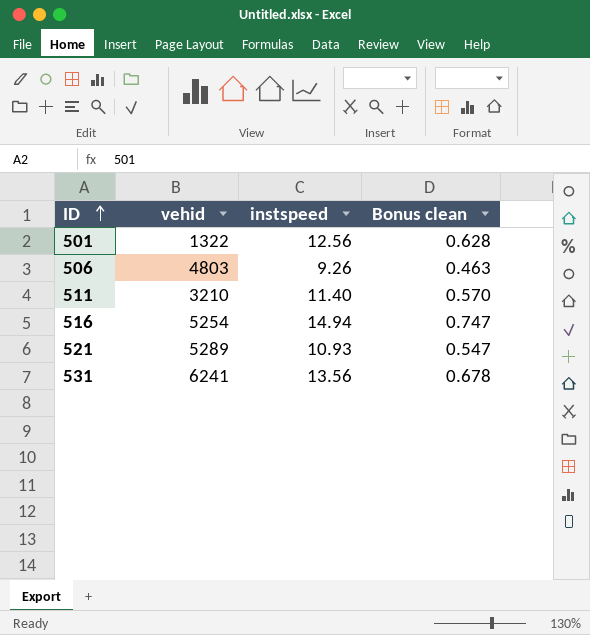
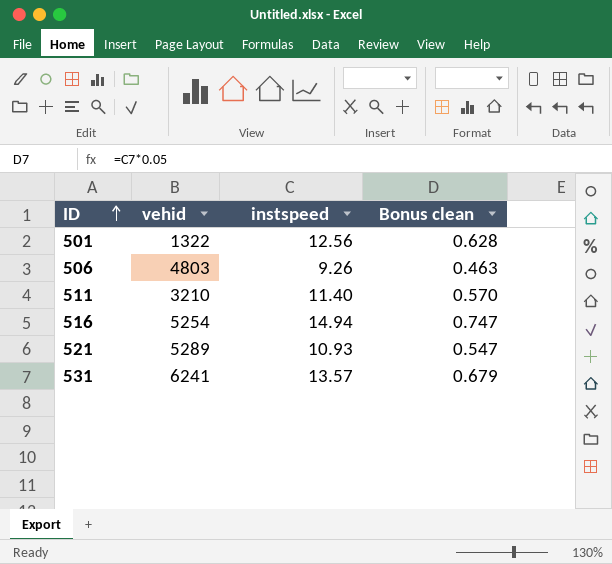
531 | instspeed: 13.56 -> 13.57
531 | Bonus clean: 0.678 -> 0.679

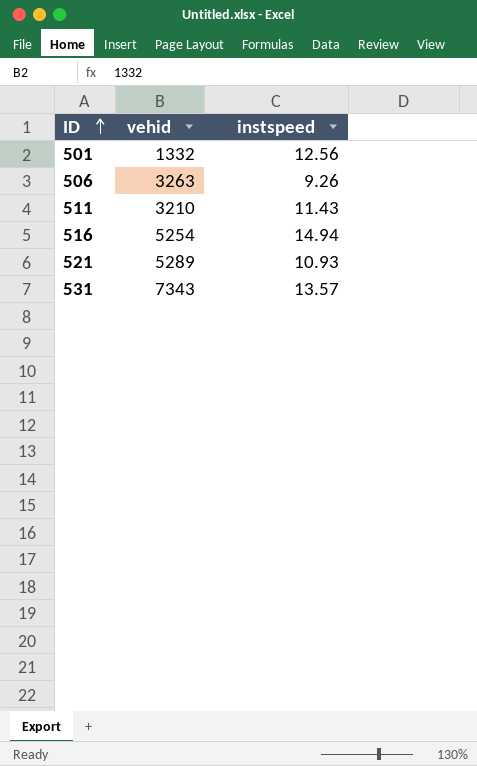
column Bonus clean | formula: [instspeed] * 0.05 -> none
501 | vehid: 1322 -> 1332
506 | vehid: 4803 -> 3263
511 | instspeed: 11.40 -> 11.43
531 | vehid: 6241 -> 7343

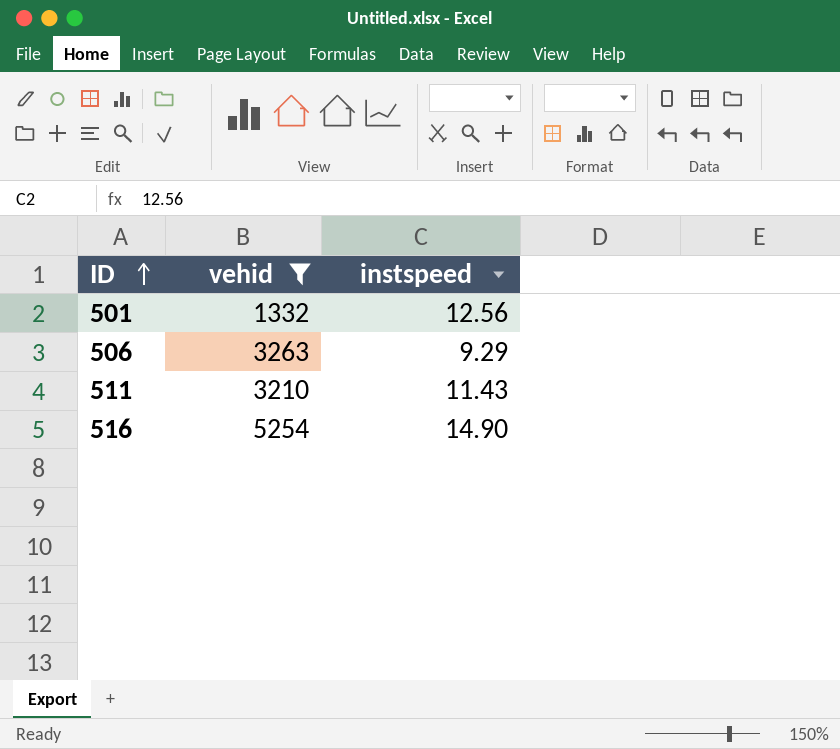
filter: none -> vehid <= 5254
506 | instspeed: 9.26 -> 9.29
516 | instspeed: 14.94 -> 14.90

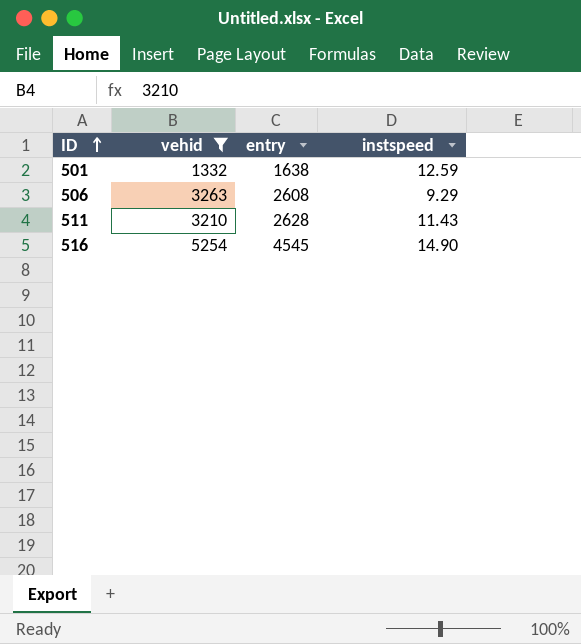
column entry | position: none -> 3
501 | instspeed: 12.56 -> 12.59

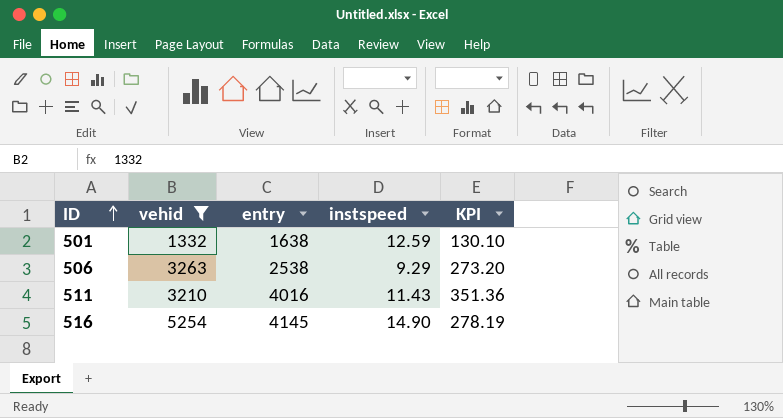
column KPI | formula: none -> [entry] / [instspeed]
506 | entry: 2608 -> 2538
511 | entry: 2628 -> 4016
516 | entry: 4545 -> 4145

